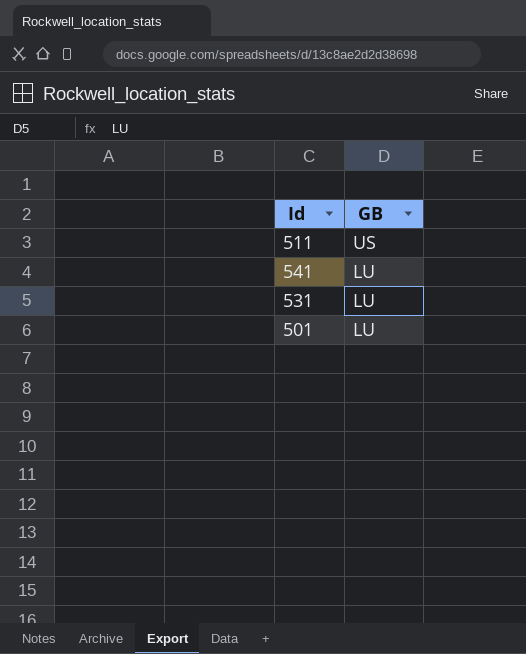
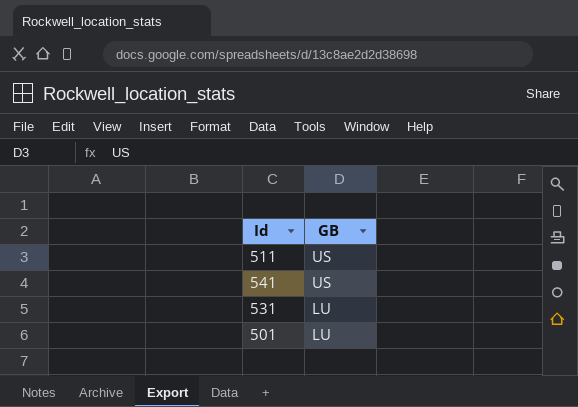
541 | GB: LU -> US

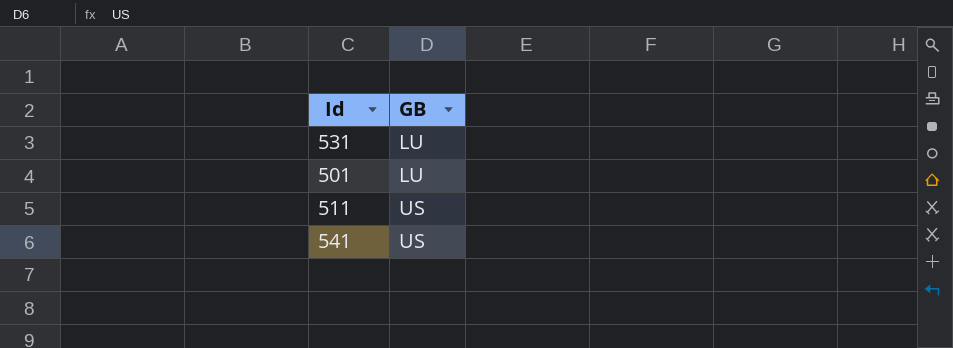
row order: GB descending -> GB ascending

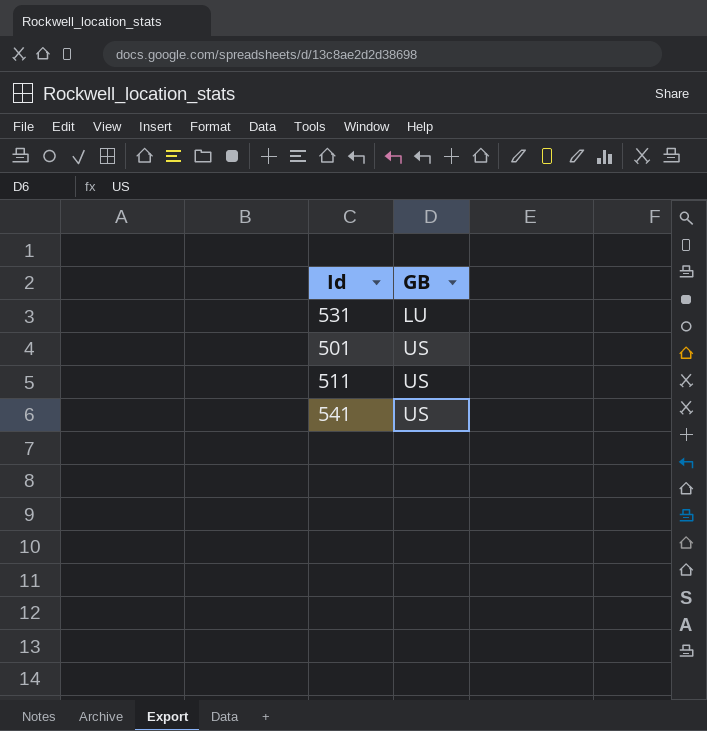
501 | GB: LU -> US

